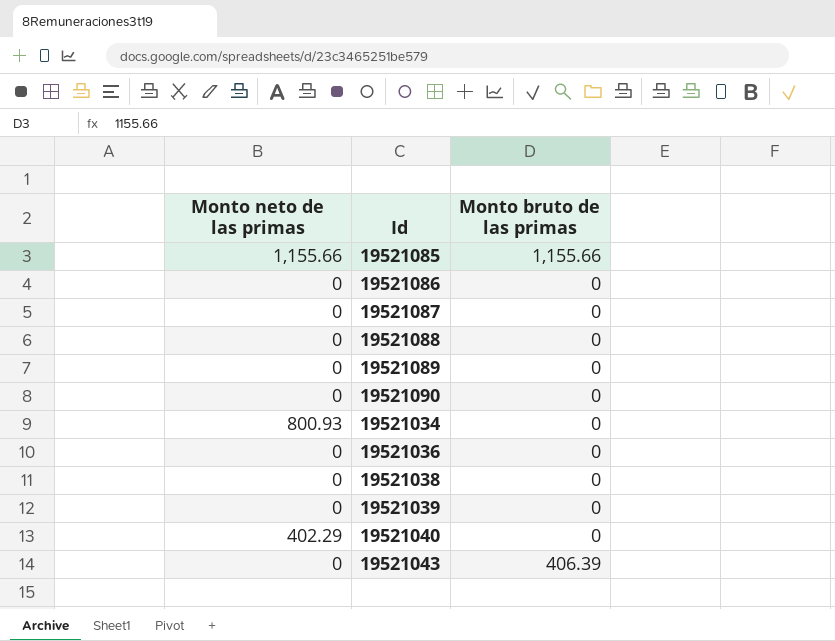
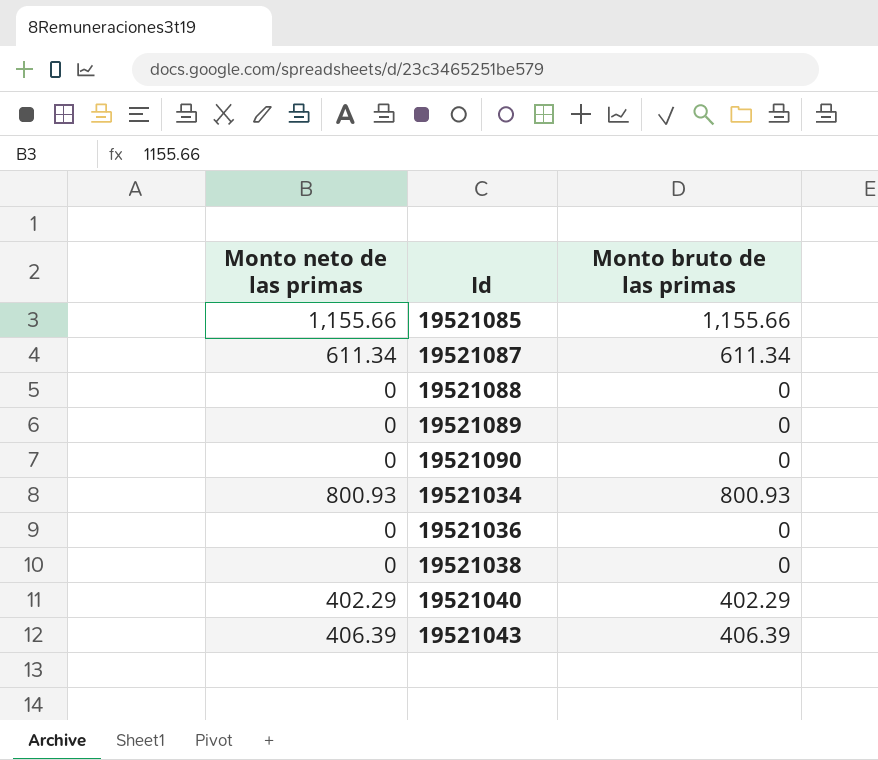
row 19521086: 0 | 0 -> none
row 19521039: 0 | 0 -> none
19521087 | Monto neto de las primas: 0 -> 611.34
19521087 | Monto bruto de las primas: 0 -> 611.34
19521034 | Monto bruto de las primas: 0 -> 800.93
19521040 | Monto bruto de las primas: 0 -> 402.29
19521043 | Monto neto de las primas: 0 -> 406.39

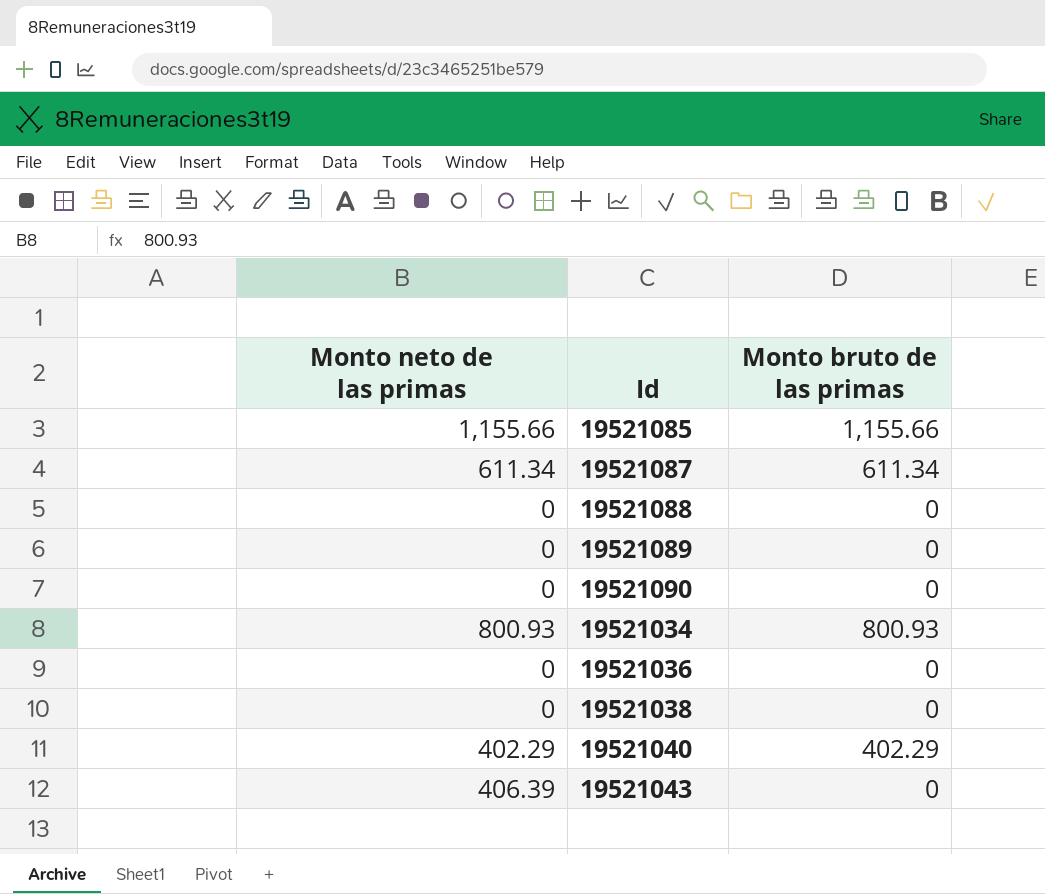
19521043 | Monto bruto de las primas: 406.39 -> 0

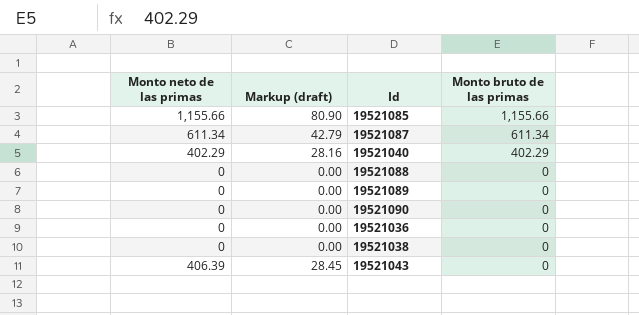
row order: none -> Monto bruto de las primas descending
column Markup (draft) | formula: none -> [Monto neto de las primas] * 0.07
row 19521034: 800.93 | 800.93 -> none

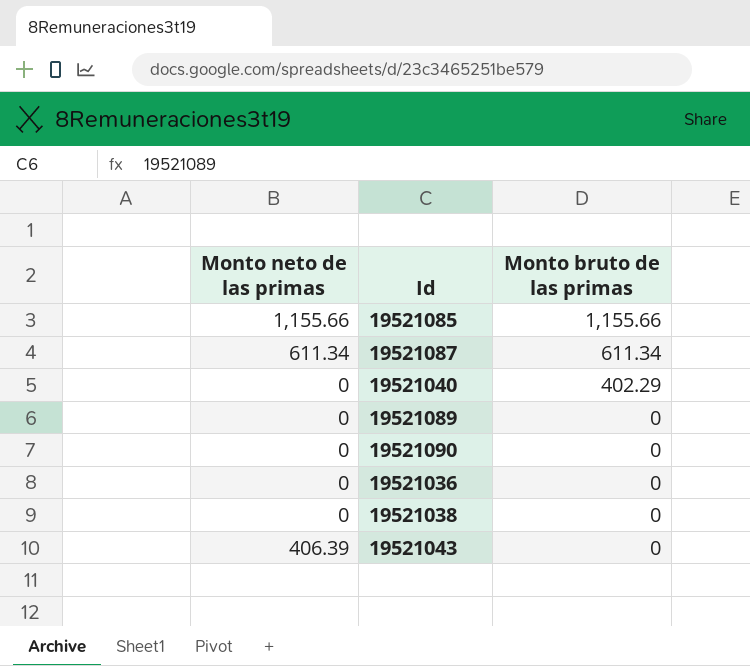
column Markup (draft) | formula: [Monto neto de las primas] * 0.07 -> none
row 19521088: 0 | 0.00 | 0 -> none
19521040 | Monto neto de las primas: 402.29 -> 0

